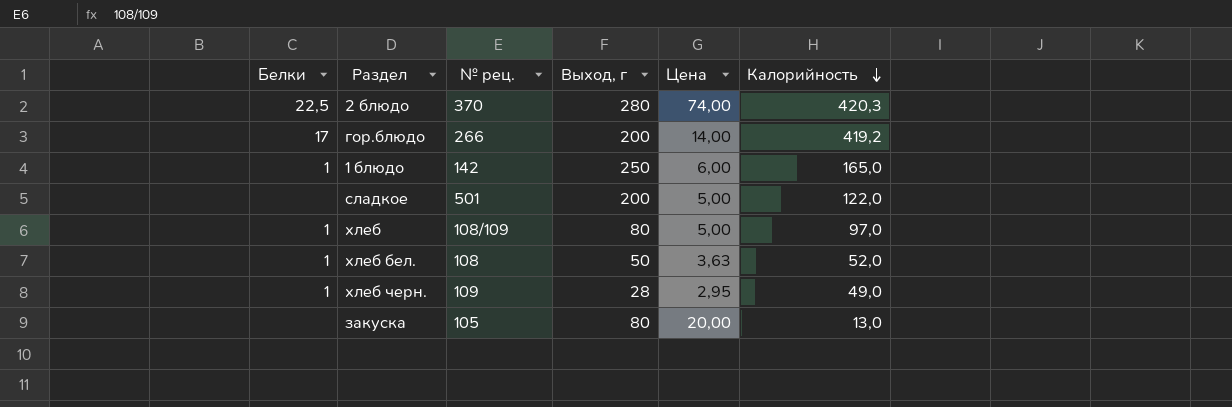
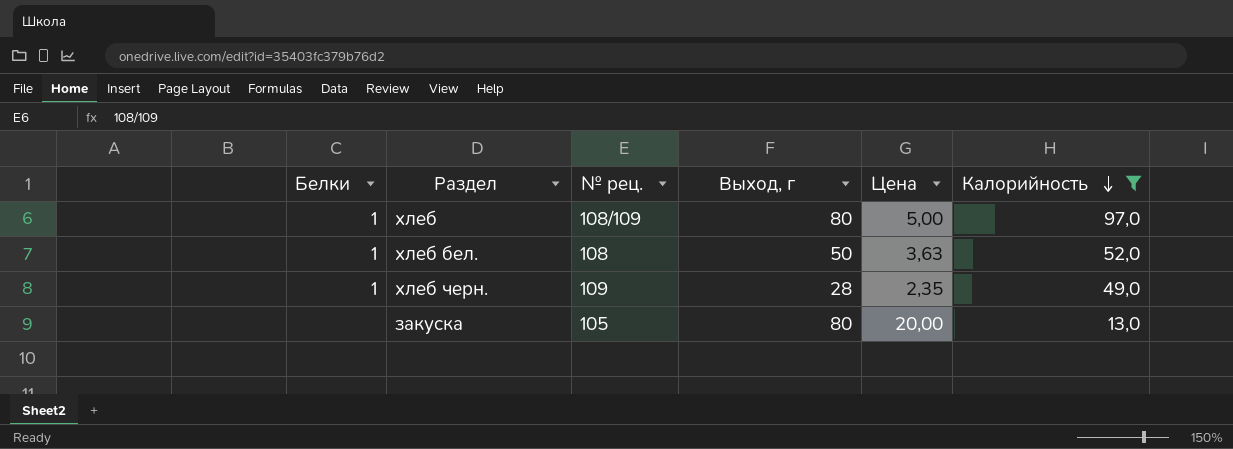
filter: none -> Калорийность <= 97,0
хлеб черн. | Цена: 2,95 -> 2,35

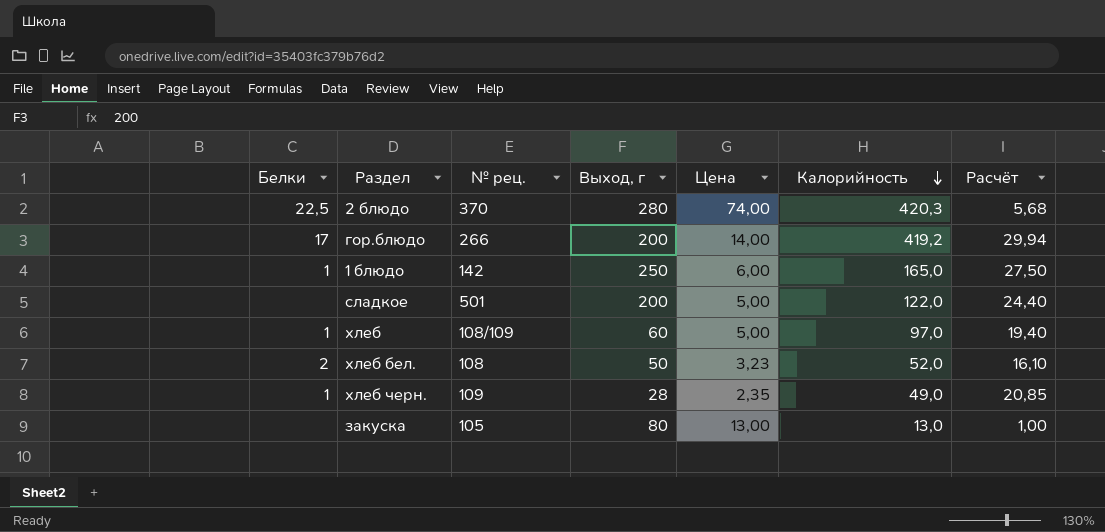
filter: Калорийность <= 97,0 -> none
column Расчёт | formula: none -> [Калорийность] / [Цена]
хлеб | Выход, г: 80 -> 60
хлеб бел. | Белки: 1 -> 2
хлеб бел. | Цена: 3,63 -> 3,23
закуска | Цена: 20,00 -> 13,00

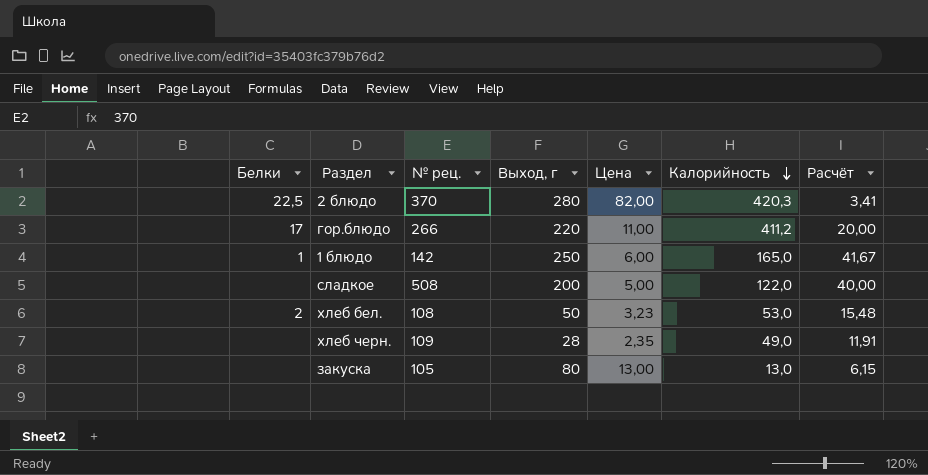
column Расчёт | formula: [Калорийность] / [Цена] -> [Выход, г] / [Цена]
row хлеб: 1 | 108/109 | 60 | 5,00 | 97,0 | 19,40 -> none
2 блюдо | Цена: 74,00 -> 82,00
гор.блюдо | Выход, г: 200 -> 220
гор.блюдо | Цена: 14,00 -> 11,00
гор.блюдо | Калорийность: 419,2 -> 411,2
сладкое | № рец.: 501 -> 508
хлеб бел. | Калорийность: 52,0 -> 53,0
хлеб черн. | Белки: 1 -> none

